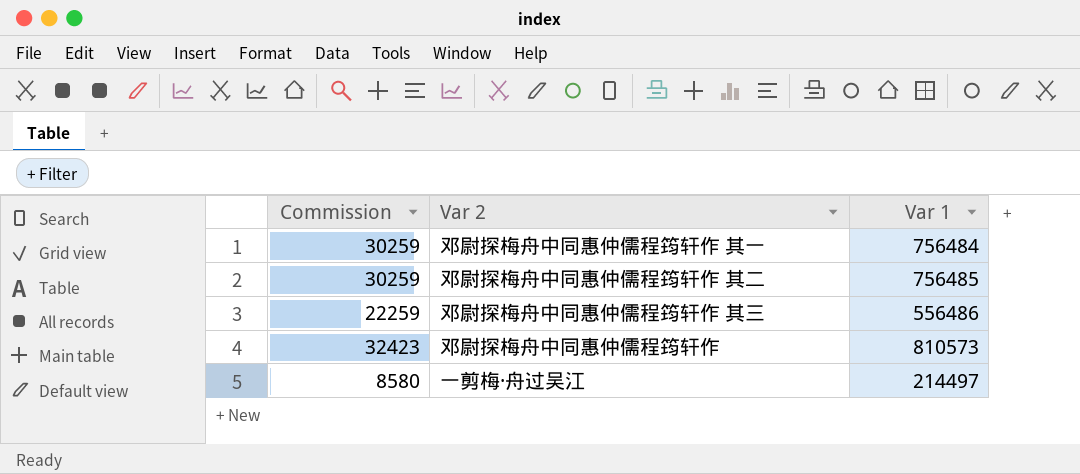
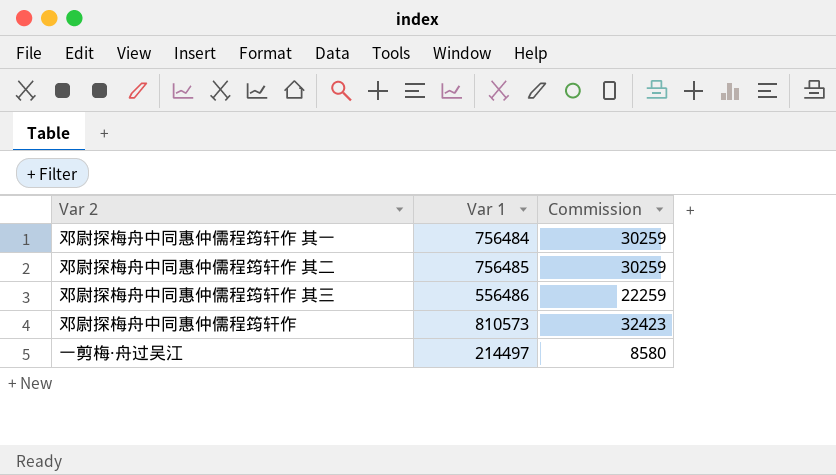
column Commission | position: 1 -> 3

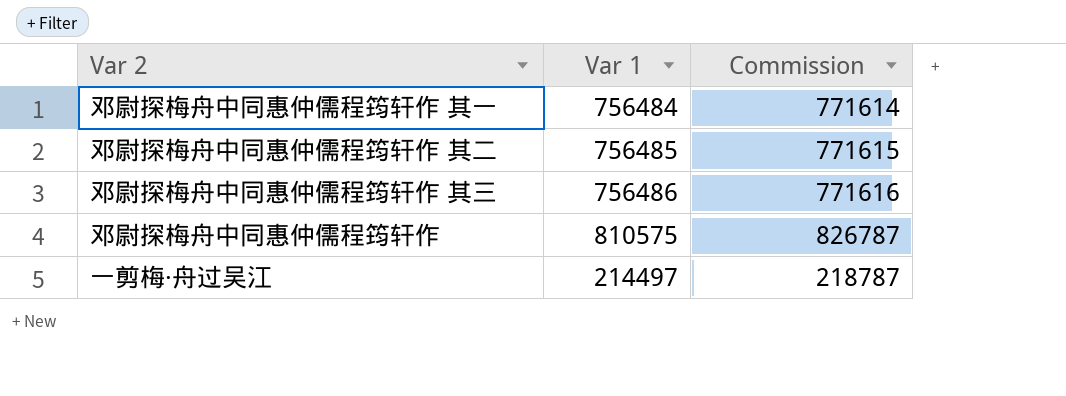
column Commission | formula: [Var 1] * 0.04 -> [Var 1] * 1.02
邓尉探梅舟中同惠仲儒程筠轩作 其三 | Var 1: 556486 -> 756486
邓尉探梅舟中同惠仲儒程筠轩作 | Var 1: 810573 -> 810575

